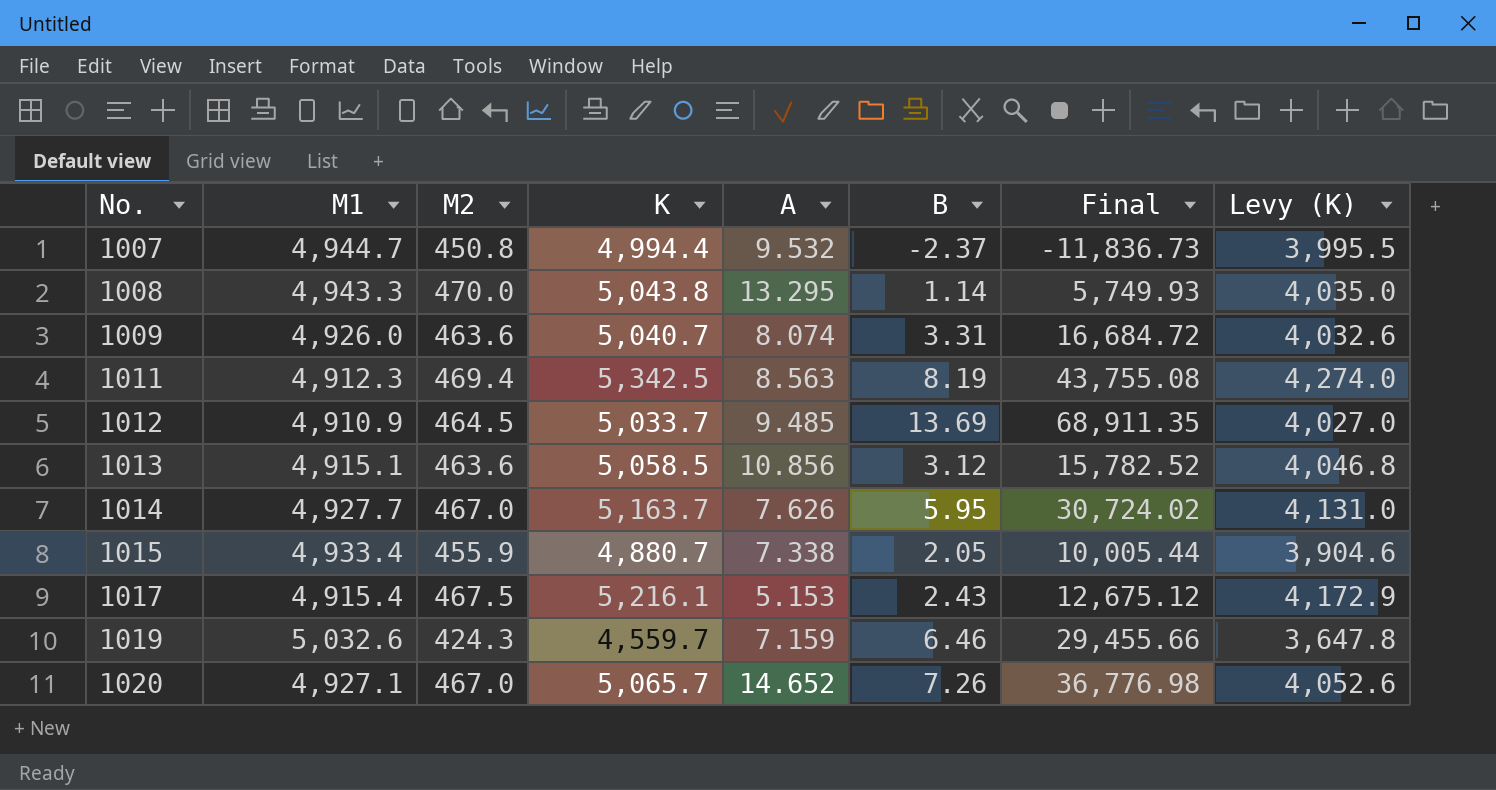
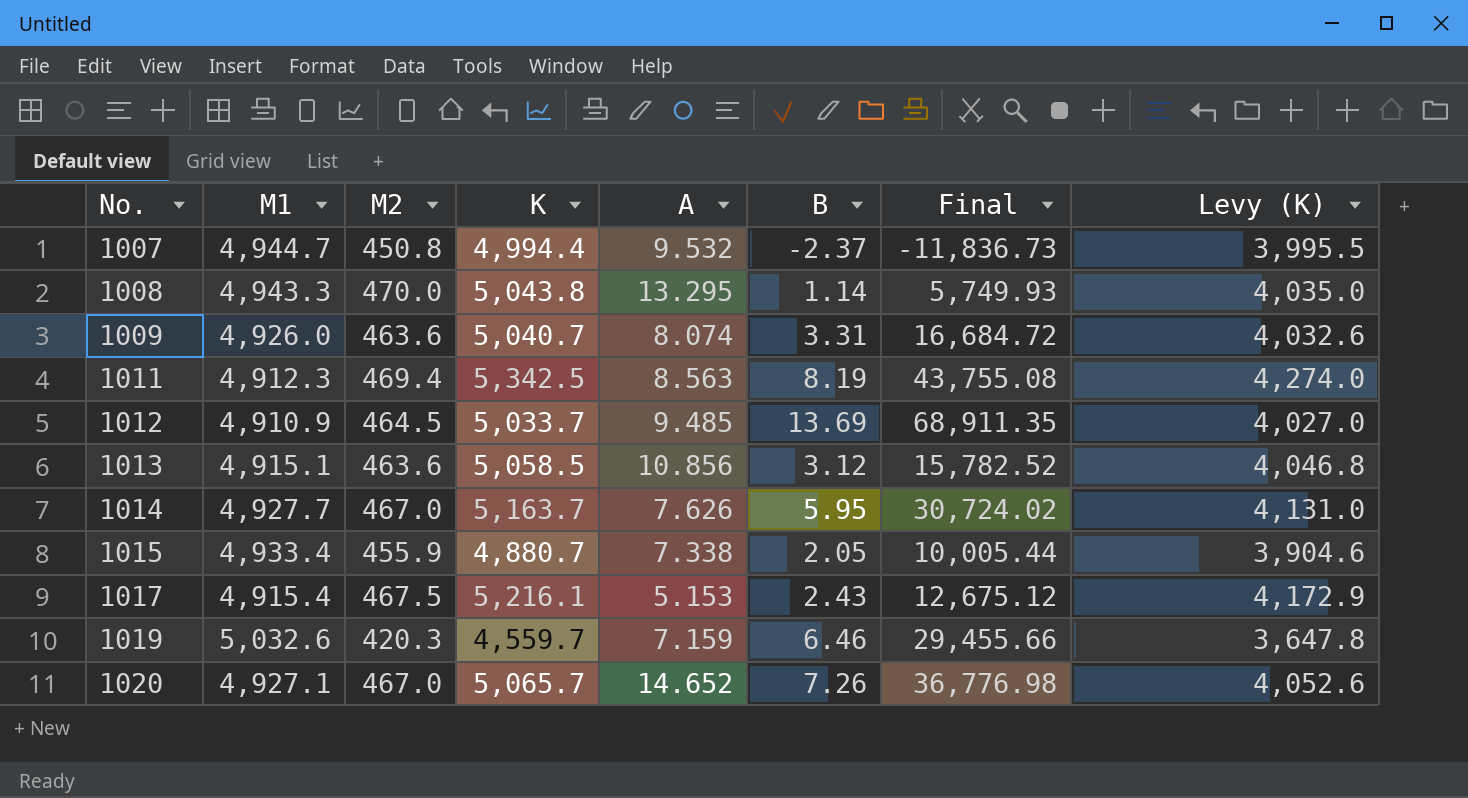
1019 | M2: 424.3 -> 420.3

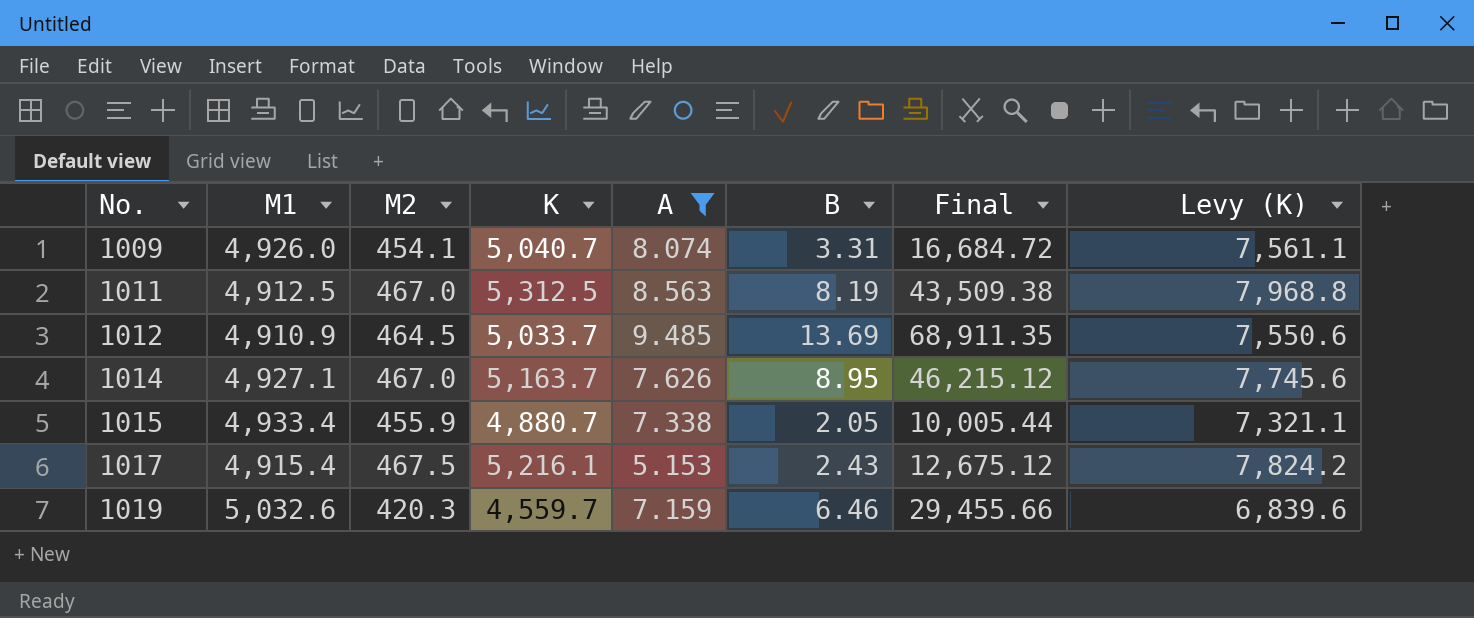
filter: none -> A <= 9.485
column Levy (K) | formula: [K] * 0.8 -> [K] * 1.5
1009 | M2: 463.6 -> 454.1
1011 | M1: 4,912.3 -> 4,912.5
1011 | M2: 469.4 -> 467.0
1011 | K: 5,342.5 -> 5,312.5
1011 | Final: 43,755.08 -> 43,509.38
1014 | M1: 4,927.7 -> 4,927.1
1014 | B: 5.95 -> 8.95
1014 | Final: 30,724.02 -> 46,215.12

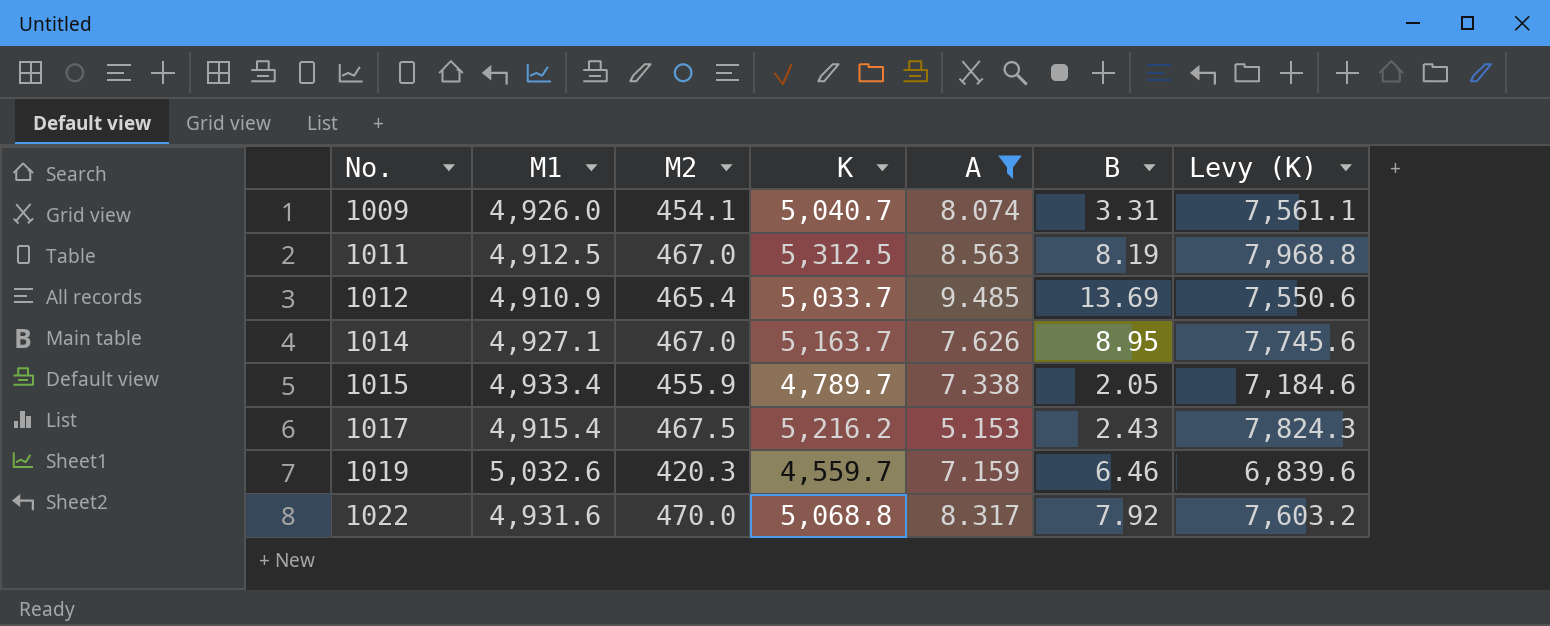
column Final | formula: [K] * [B] -> none
1012 | M2: 464.5 -> 465.4
1015 | K: 4,880.7 -> 4,789.7
1015 | Levy (K): 7,321.1 -> 7,184.6
1017 | K: 5,216.1 -> 5,216.2
1017 | Levy (K): 7,824.2 -> 7,824.3
row 1022: none -> 4,931.6 | 470.0 | 5,068.8 | 8.317 | 7.92 | 7,603.2

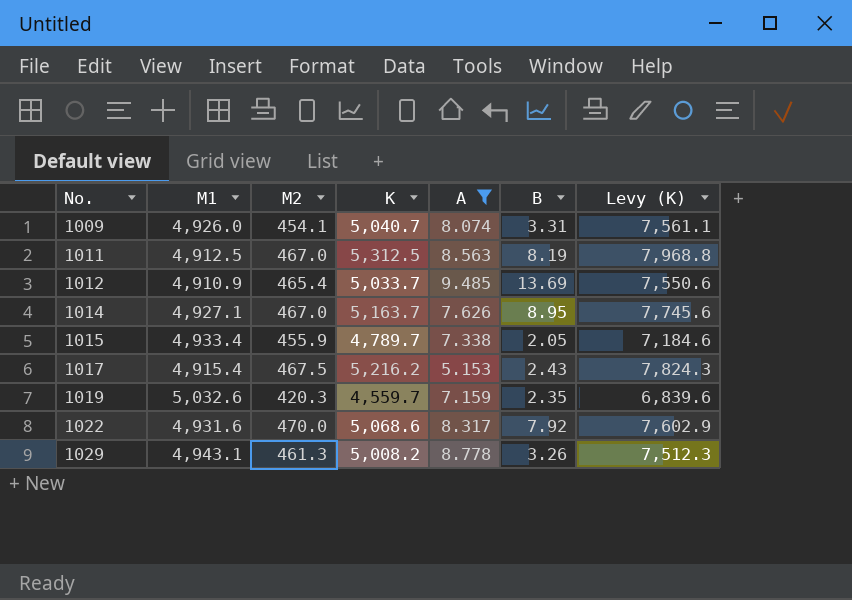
1019 | B: 6.46 -> 2.35
1022 | K: 5,068.8 -> 5,068.6
1022 | Levy (K): 7,603.2 -> 7,602.9
row 1029: none -> 4,943.1 | 461.3 | 5,008.2 | 8.778 | 3.26 | 7,512.3

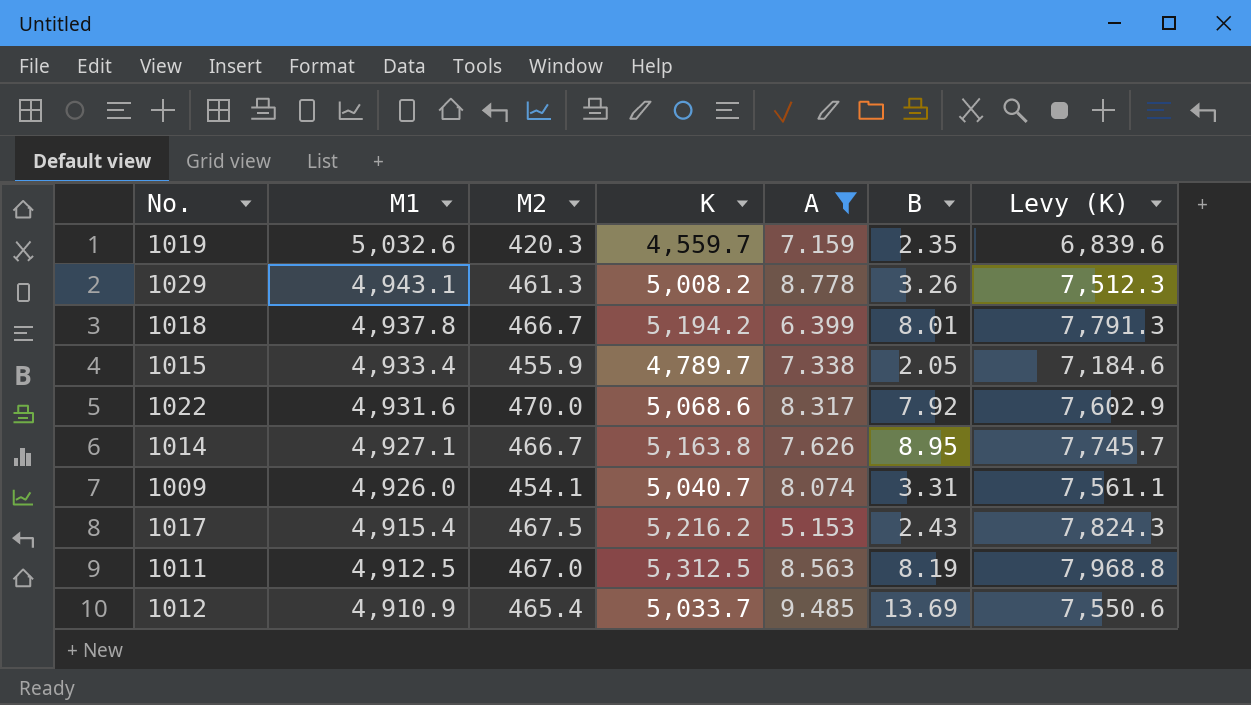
row order: No. ascending -> M1 descending
row 1018: none -> 4,937.8 | 466.7 | 5,194.2 | 6.399 | 8.01 | 7,791.3
1014 | M2: 467.0 -> 466.7
1014 | K: 5,163.7 -> 5,163.8
1014 | Levy (K): 7,745.6 -> 7,745.7

